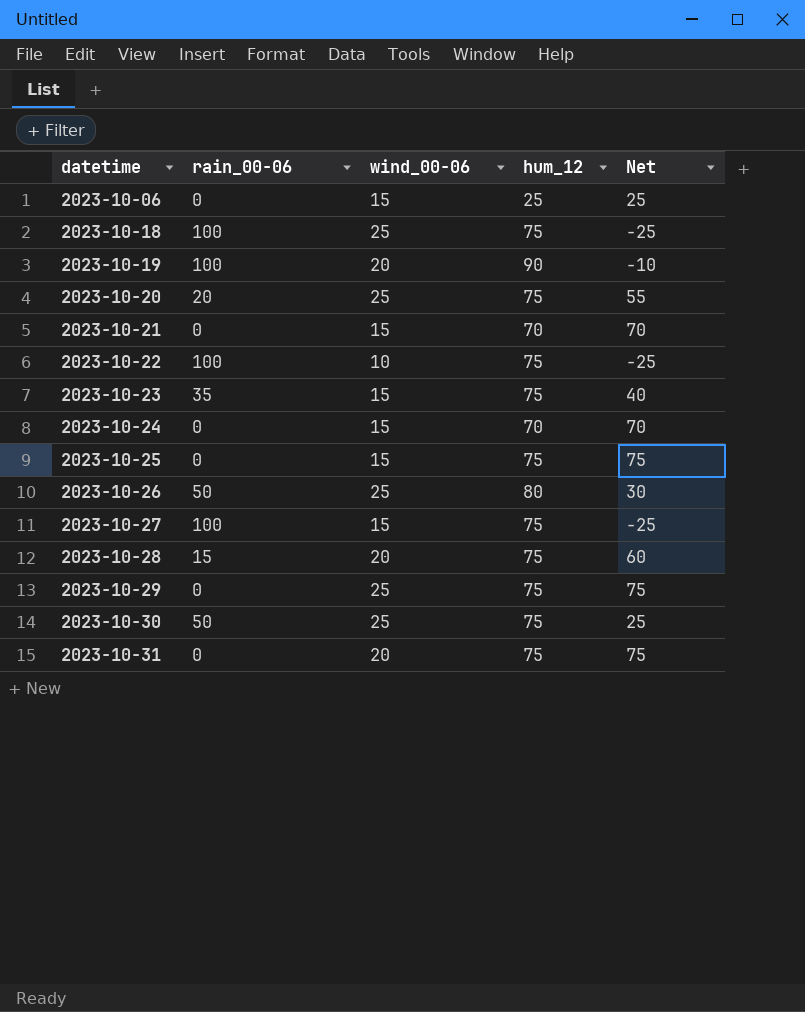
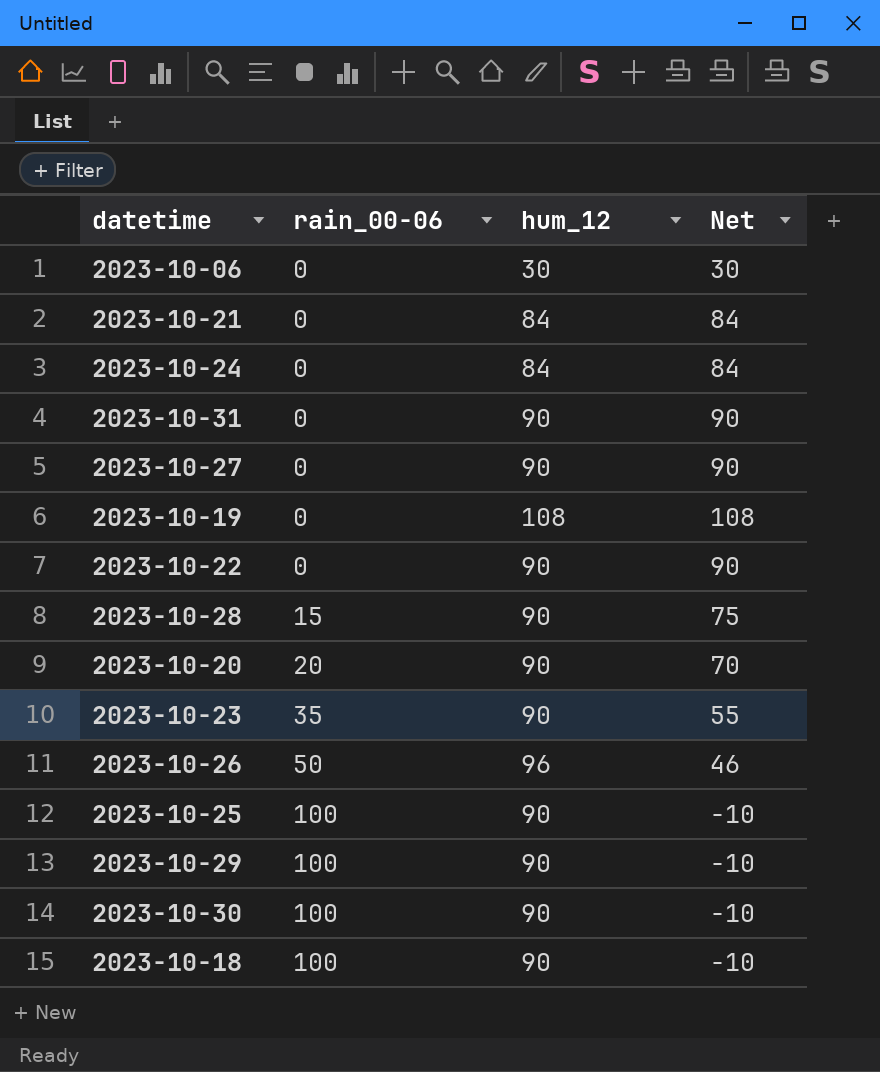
row order: datetime ascending -> rain_00-06 ascending
column wind_00-06 | position: 3 -> none
2023-10-06 | hum_12: 25 -> 30
2023-10-06 | Net: 25 -> 30
2023-10-21 | hum_12: 70 -> 84
2023-10-21 | Net: 70 -> 84
2023-10-24 | hum_12: 70 -> 84
2023-10-24 | Net: 70 -> 84
2023-10-31 | hum_12: 75 -> 90
2023-10-31 | Net: 75 -> 90
2023-10-27 | rain_00-06: 100 -> 0
2023-10-27 | hum_12: 75 -> 90
2023-10-27 | Net: -25 -> 90
2023-10-19 | rain_00-06: 100 -> 0
2023-10-19 | hum_12: 90 -> 108
2023-10-19 | Net: -10 -> 108
2023-10-22 | rain_00-06: 100 -> 0
2023-10-22 | hum_12: 75 -> 90
2023-10-22 | Net: -25 -> 90
2023-10-28 | hum_12: 75 -> 90
2023-10-28 | Net: 60 -> 75
2023-10-20 | hum_12: 75 -> 90
2023-10-20 | Net: 55 -> 70
2023-10-23 | hum_12: 75 -> 90
2023-10-23 | Net: 40 -> 55
2023-10-26 | hum_12: 80 -> 96
2023-10-26 | Net: 30 -> 46
2023-10-25 | rain_00-06: 0 -> 100
2023-10-25 | hum_12: 75 -> 90
2023-10-25 | Net: 75 -> -10
2023-10-29 | rain_00-06: 0 -> 100
2023-10-29 | hum_12: 75 -> 90
2023-10-29 | Net: 75 -> -10
2023-10-30 | rain_00-06: 50 -> 100
2023-10-30 | hum_12: 75 -> 90
2023-10-30 | Net: 25 -> -10
2023-10-18 | hum_12: 75 -> 90
2023-10-18 | Net: -25 -> -10

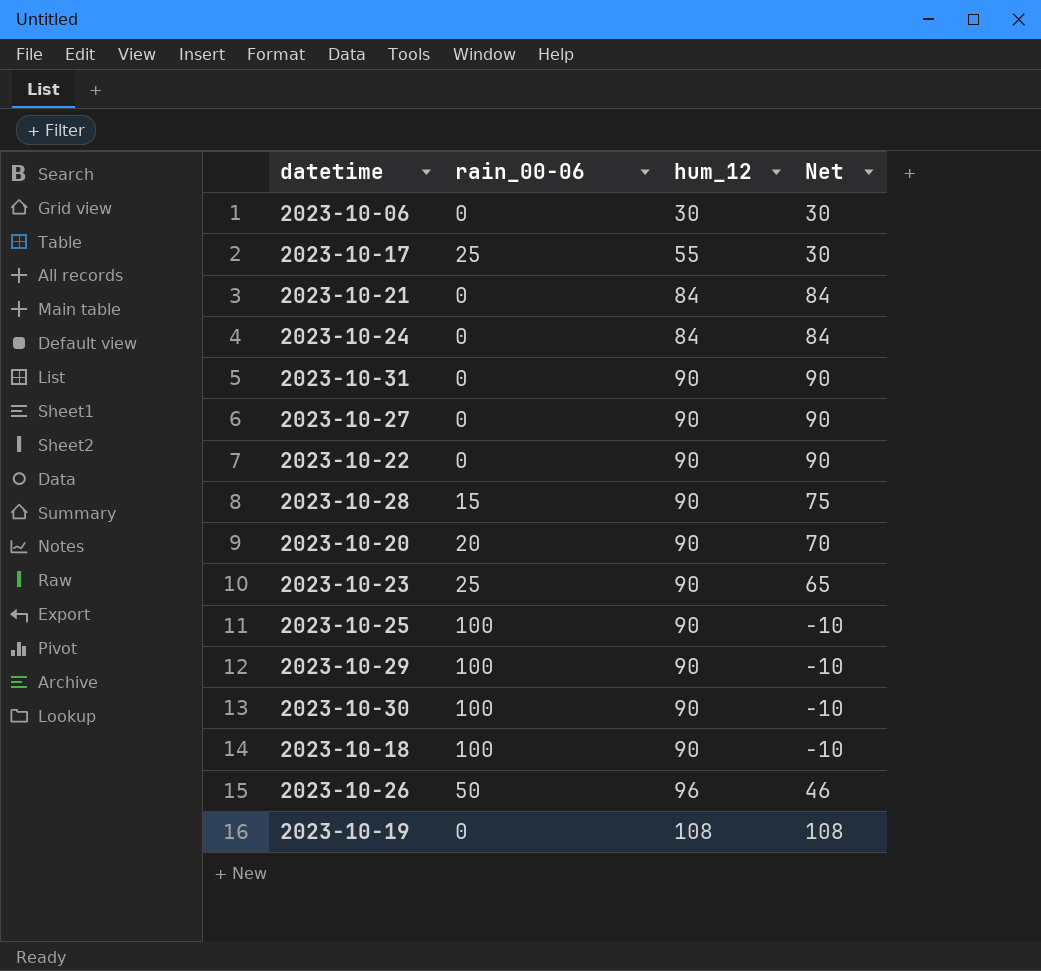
row order: rain_00-06 ascending -> hum_12 ascending
row 2023-10-17: none -> 25 | 55 | 30
2023-10-23 | rain_00-06: 35 -> 25
2023-10-23 | Net: 55 -> 65

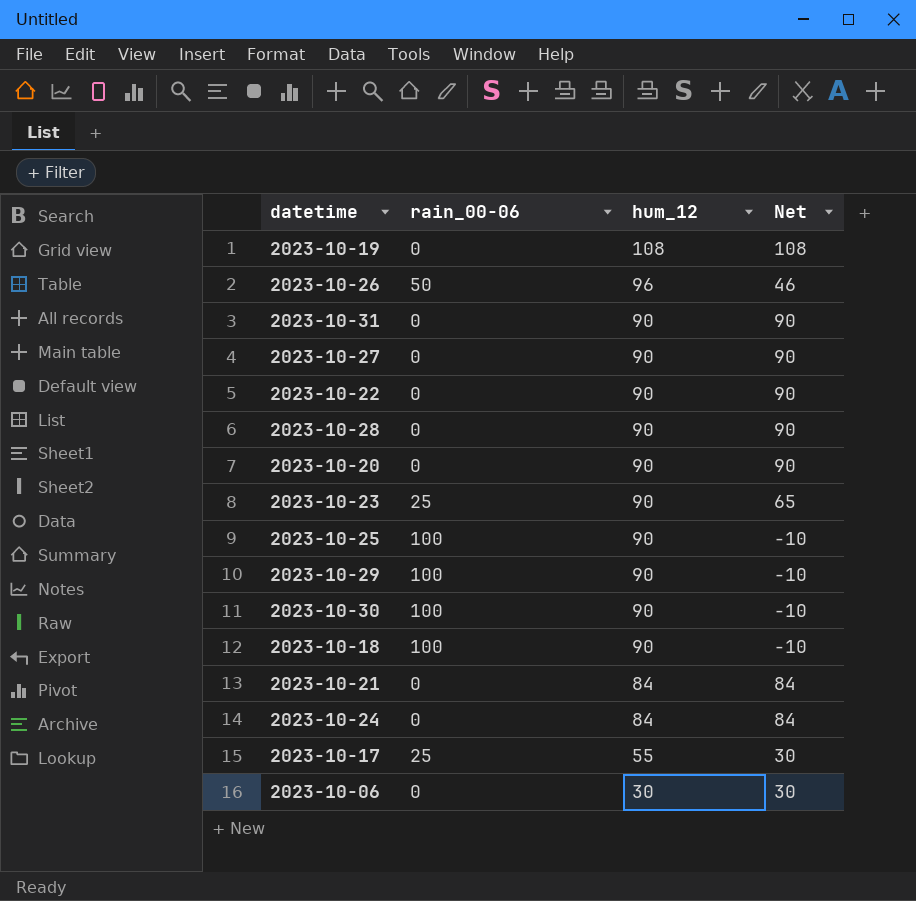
row order: hum_12 ascending -> hum_12 descending
2023-10-28 | rain_00-06: 15 -> 0
2023-10-28 | Net: 75 -> 90
2023-10-20 | rain_00-06: 20 -> 0
2023-10-20 | Net: 70 -> 90

